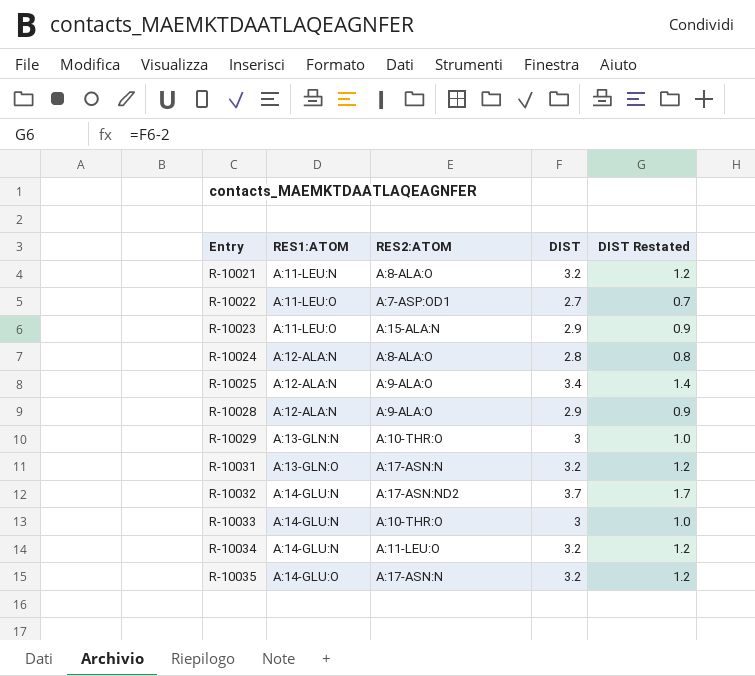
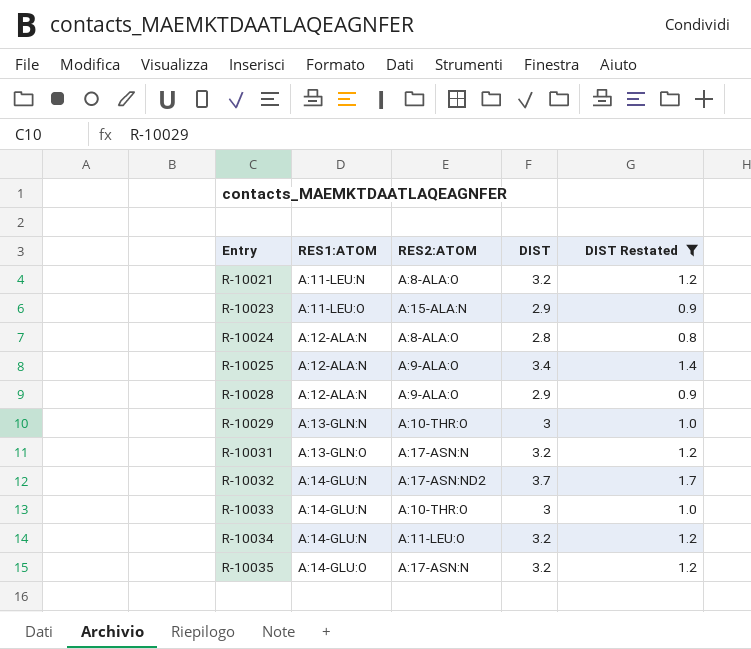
filter: none -> DIST Restated != 0.7

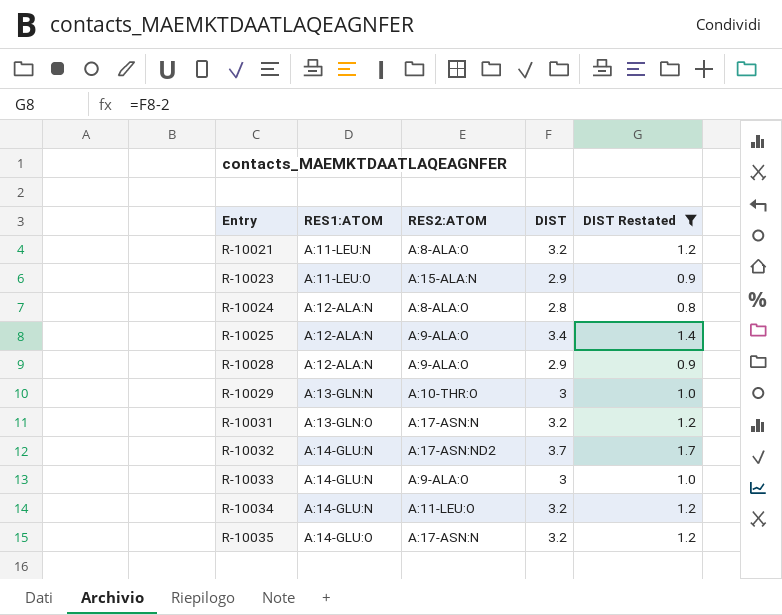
R-10033 | RES2:ATOM: A:10-THR:O -> A:9-ALA:O

